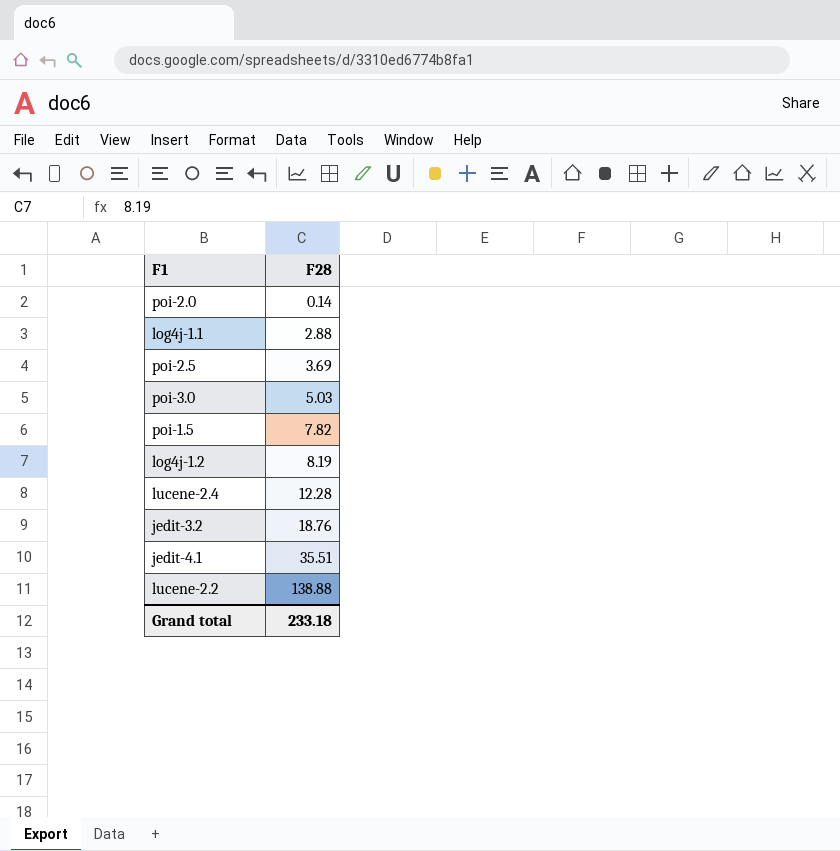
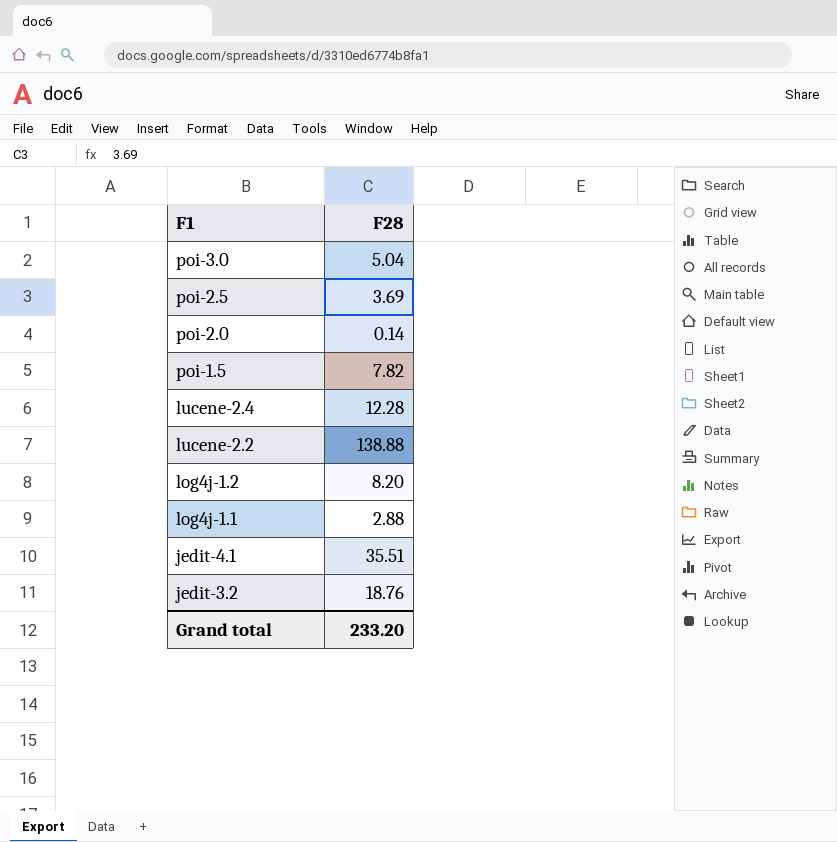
row order: F28 ascending -> F1 descending
poi-3.0 | F28: 5.03 -> 5.04
log4j-1.2 | F28: 8.19 -> 8.20
Grand total | F28: 233.18 -> 233.20

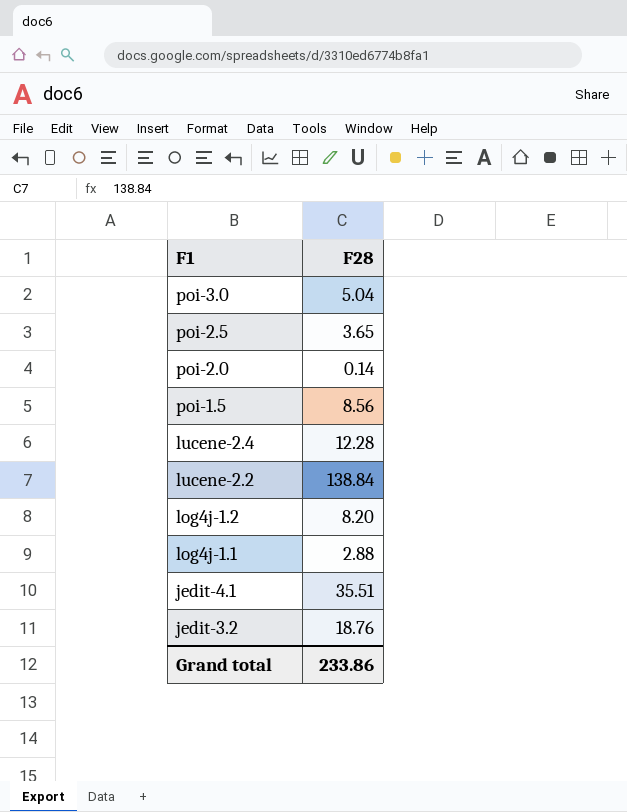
poi-2.5 | F28: 3.69 -> 3.65
poi-1.5 | F28: 7.82 -> 8.56
lucene-2.2 | F28: 138.88 -> 138.84
Grand total | F28: 233.20 -> 233.86

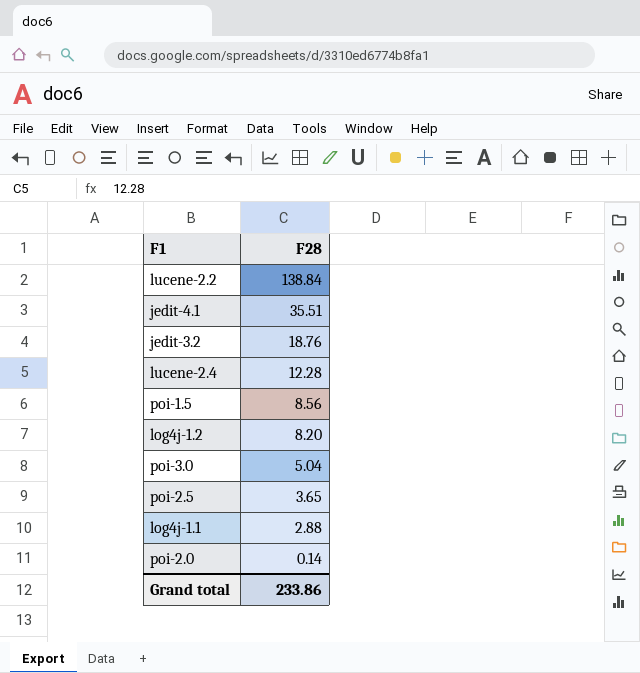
row order: F1 descending -> F28 descending

